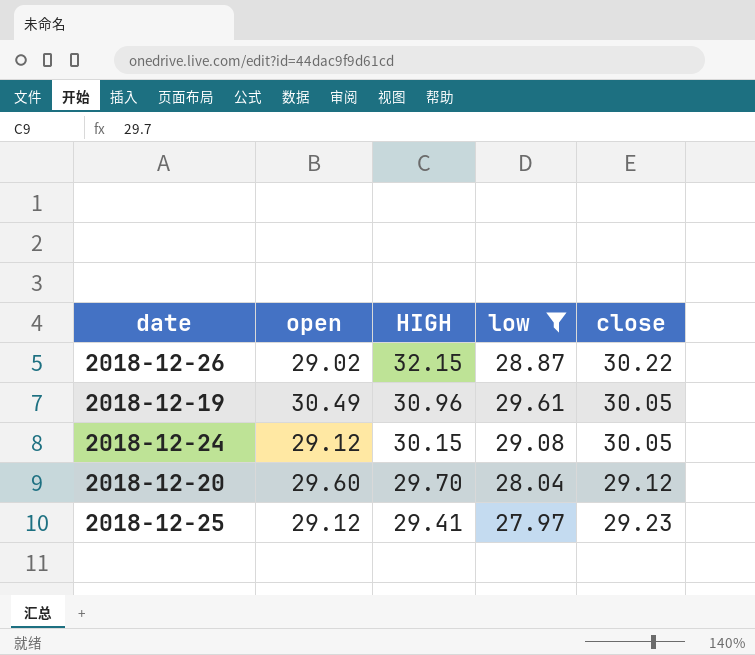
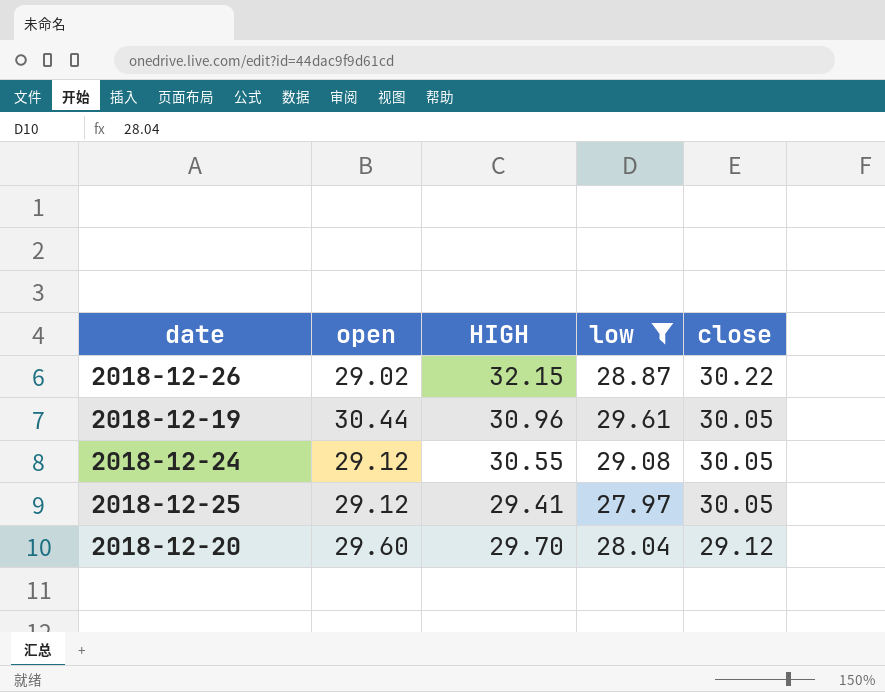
row order: HIGH descending -> close descending
2018-12-19 | open: 30.49 -> 30.44
2018-12-24 | HIGH: 30.15 -> 30.55
2018-12-25 | close: 29.23 -> 30.05

